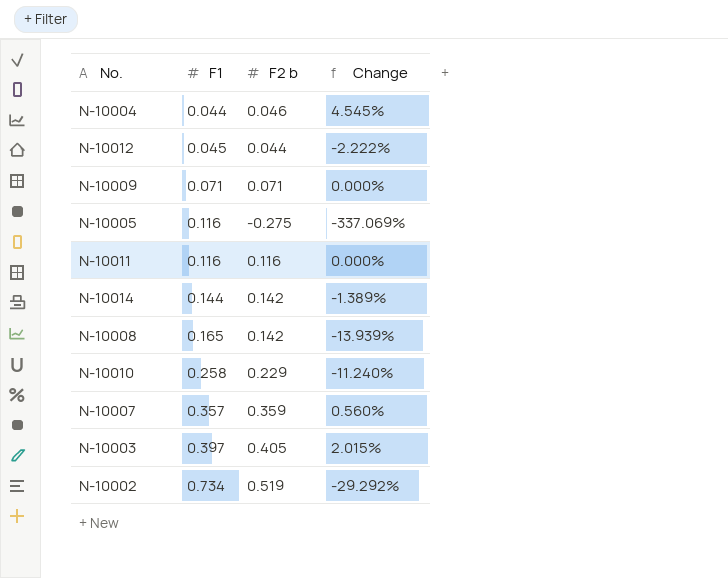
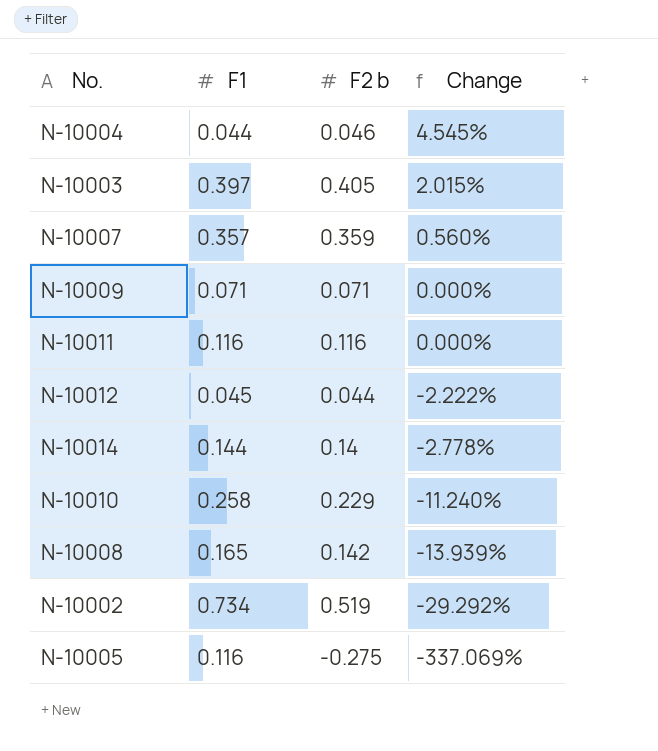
row order: F1 ascending -> Change descending
N-10014 | F2 b: 0.142 -> 0.14
N-10014 | Change: -1.389% -> -2.778%

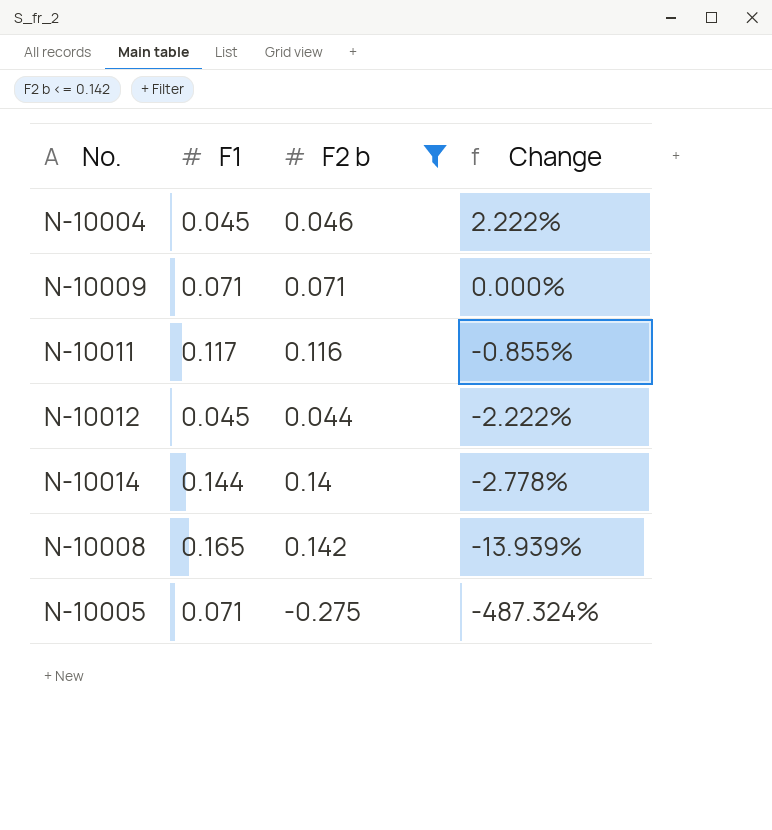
filter: none -> F2 b <= 0.142
N-10004 | F1: 0.044 -> 0.045
N-10004 | Change: 4.545% -> 2.222%
N-10011 | F1: 0.116 -> 0.117
N-10011 | Change: 0.000% -> -0.855%
N-10005 | F1: 0.116 -> 0.071
N-10005 | Change: -337.069% -> -487.324%

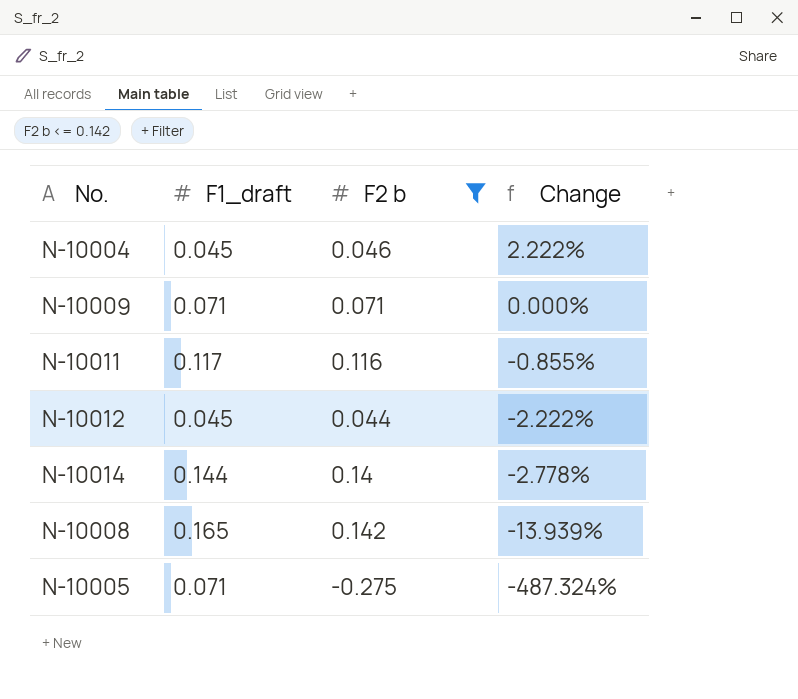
column name: F1 -> F1_draft

